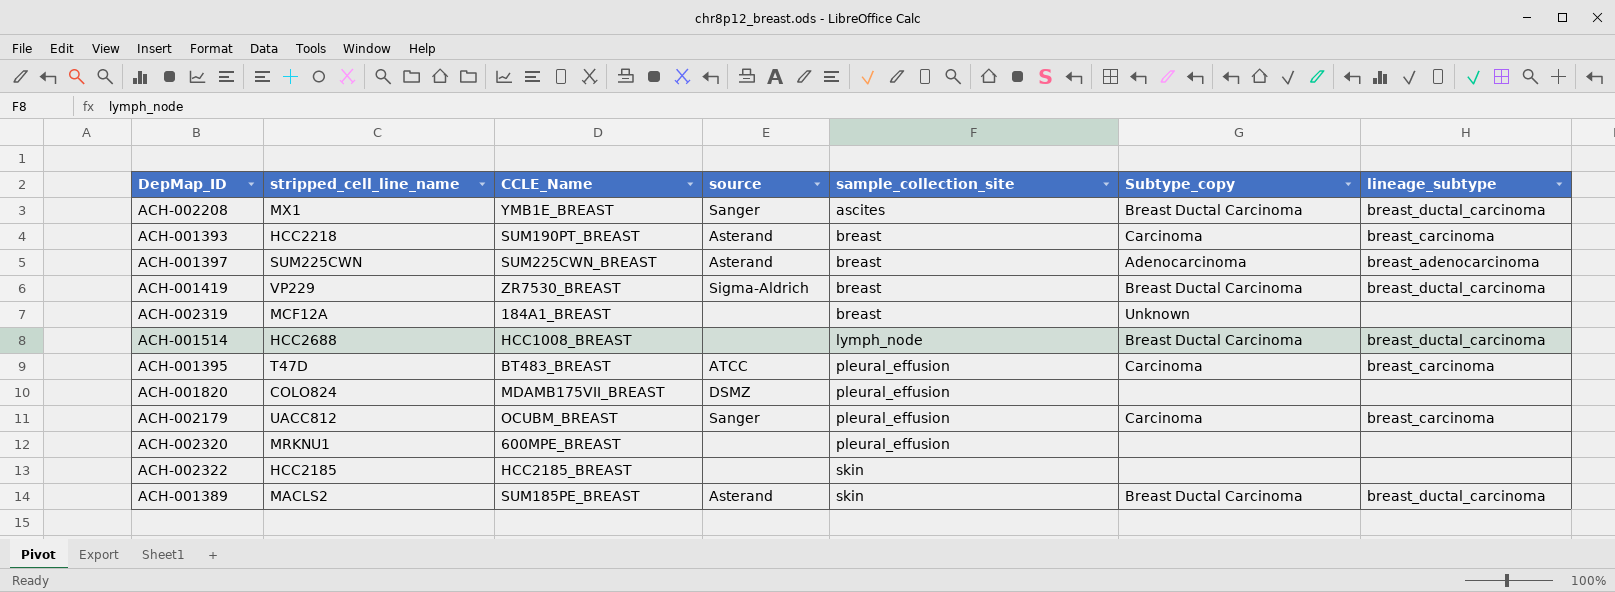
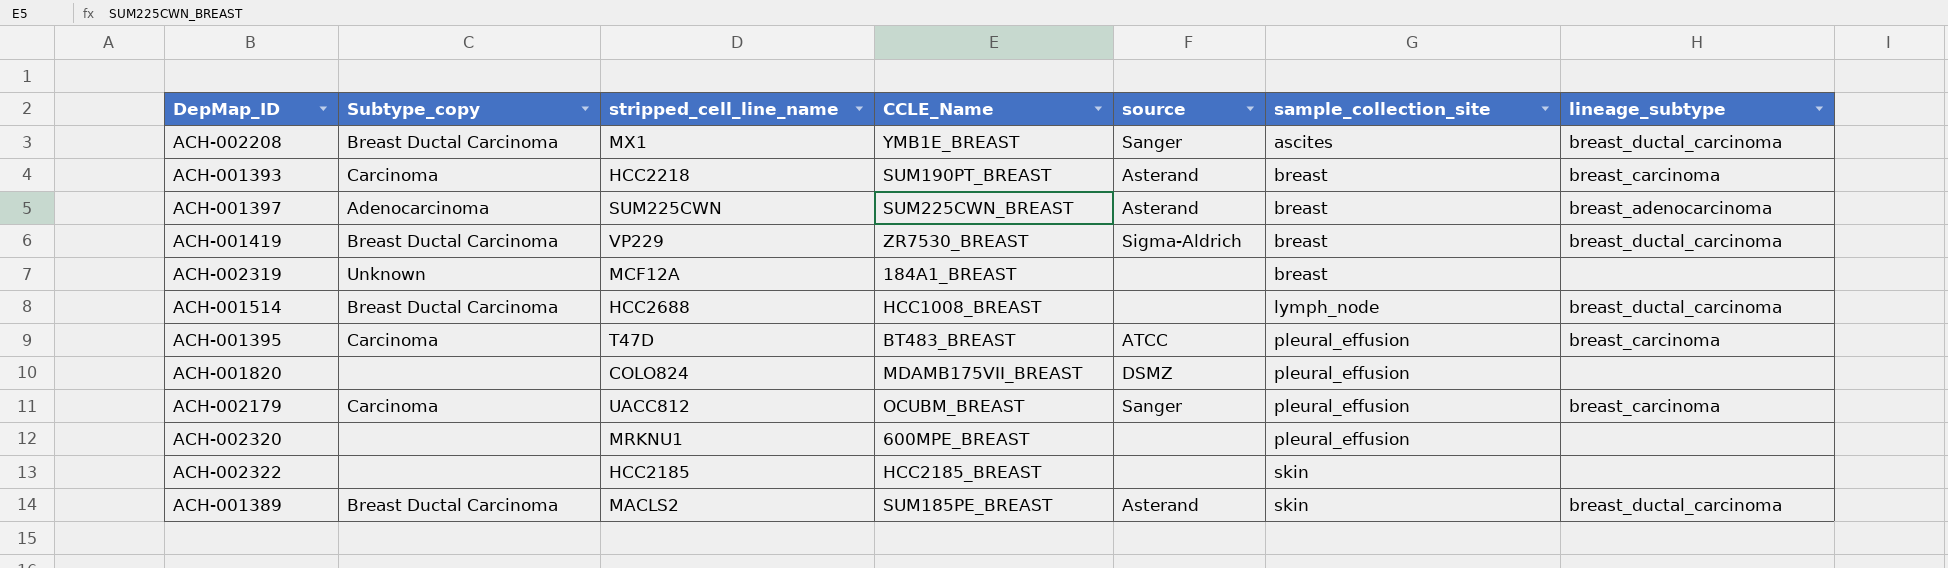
column Subtype_copy | position: 6 -> 2

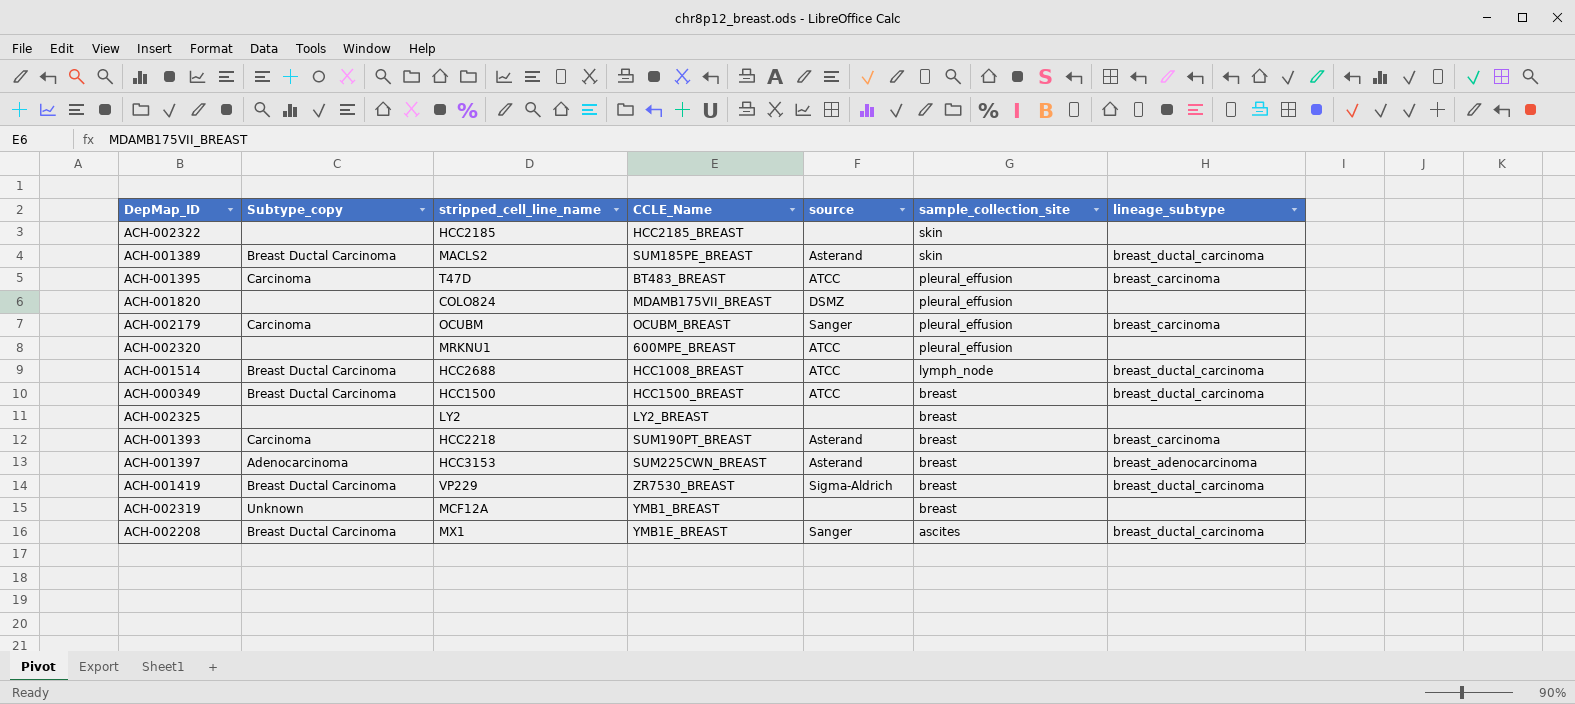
row order: sample_collection_site ascending -> sample_collection_site descending
ACH-002179 | stripped_cell_line_name: UACC812 -> OCUBM
ACH-002320 | source: none -> ATCC
ACH-001514 | source: none -> ATCC
row ACH-000349: none -> Breast Ductal Carcinoma | HCC1500 | HCC1500_BREAST | ATCC | breast | breast_ductal_carcinoma
row ACH-002325: none -> none | LY2 | LY2_BREAST | none | breast | none
ACH-001397 | stripped_cell_line_name: SUM225CWN -> HCC3153
ACH-002319 | CCLE_Name: 184A1_BREAST -> YMB1_BREAST

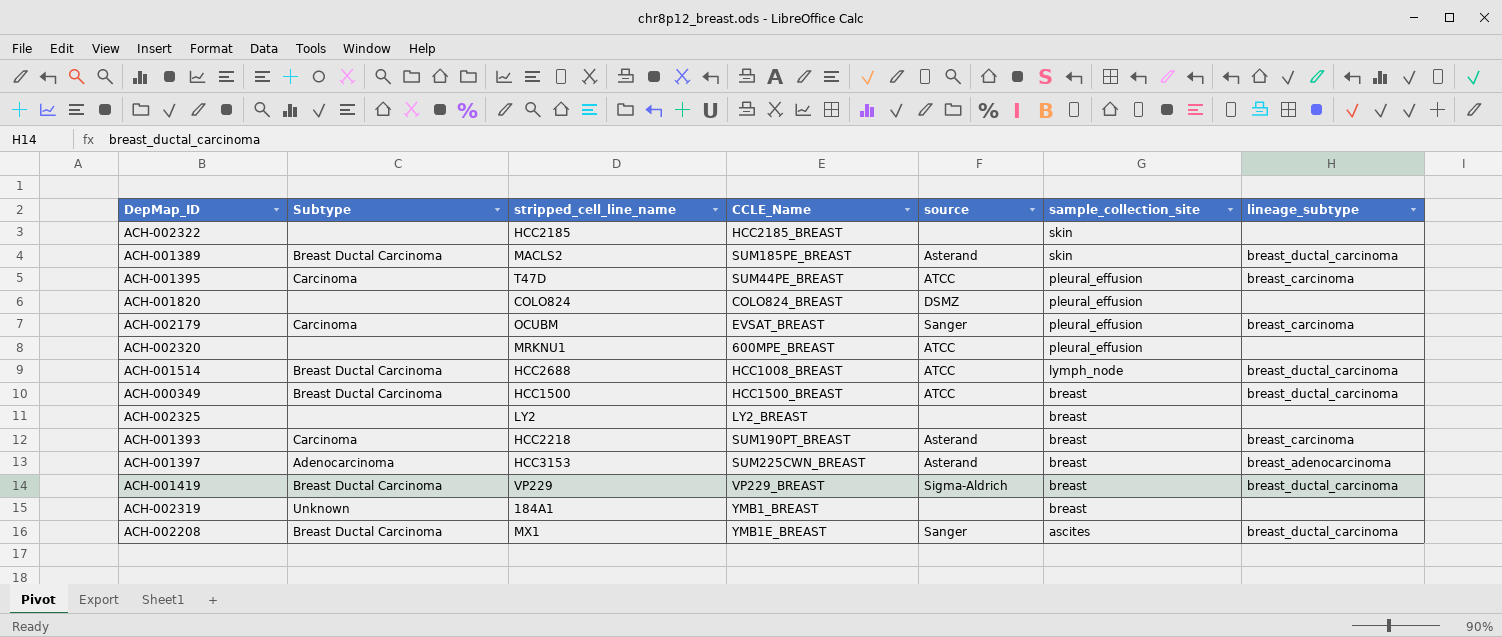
column name: Subtype_copy -> Subtype
ACH-001395 | CCLE_Name: BT483_BREAST -> SUM44PE_BREAST
ACH-001820 | CCLE_Name: MDAMB175VII_BREAST -> COLO824_BREAST
ACH-002179 | CCLE_Name: OCUBM_BREAST -> EVSAT_BREAST
ACH-001419 | CCLE_Name: ZR7530_BREAST -> VP229_BREAST
ACH-002319 | stripped_cell_line_name: MCF12A -> 184A1

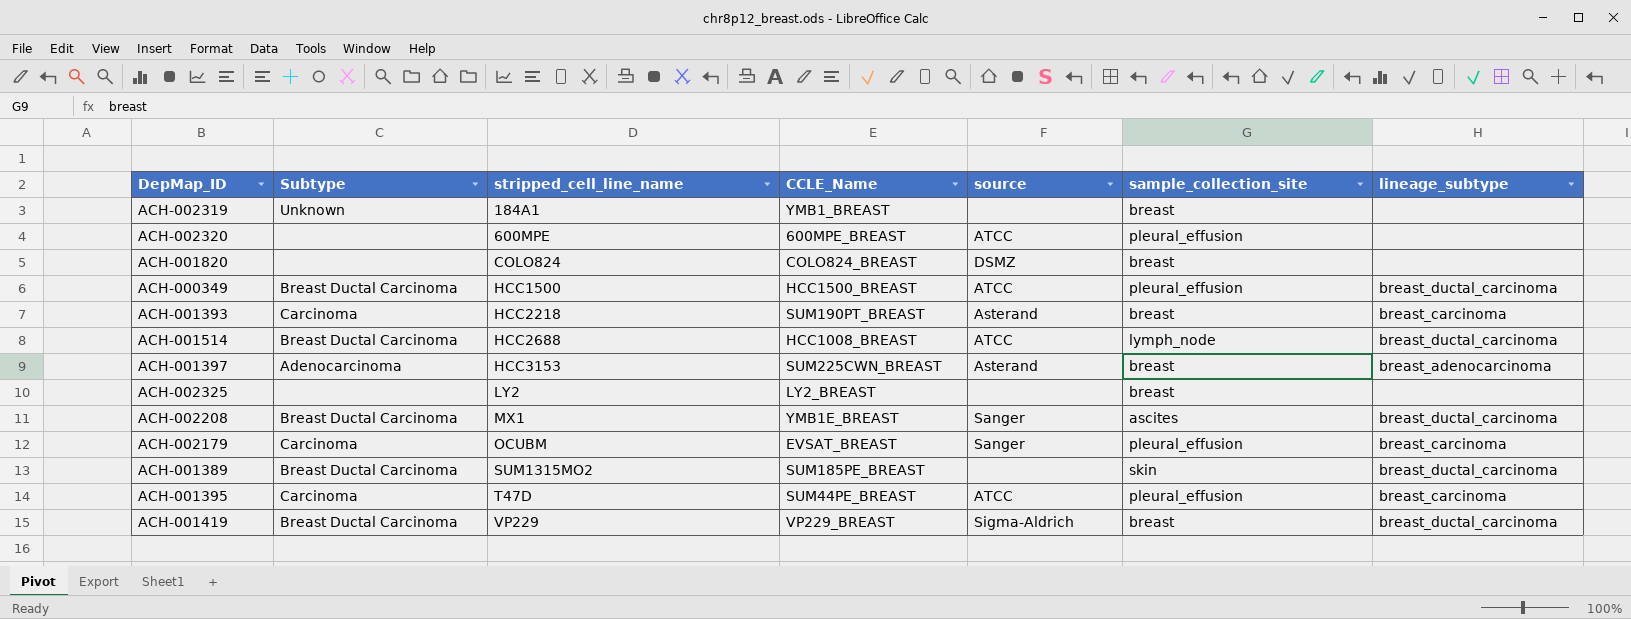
row order: sample_collection_site descending -> stripped_cell_line_name ascending
row ACH-002322: none | HCC2185 | HCC2185_BREAST | none | skin | none -> none
ACH-002320 | stripped_cell_line_name: MRKNU1 -> 600MPE
ACH-001820 | sample_collection_site: pleural_effusion -> breast
ACH-000349 | sample_collection_site: breast -> pleural_effusion
ACH-001389 | stripped_cell_line_name: MACLS2 -> SUM1315MO2
ACH-001389 | source: Asterand -> none

